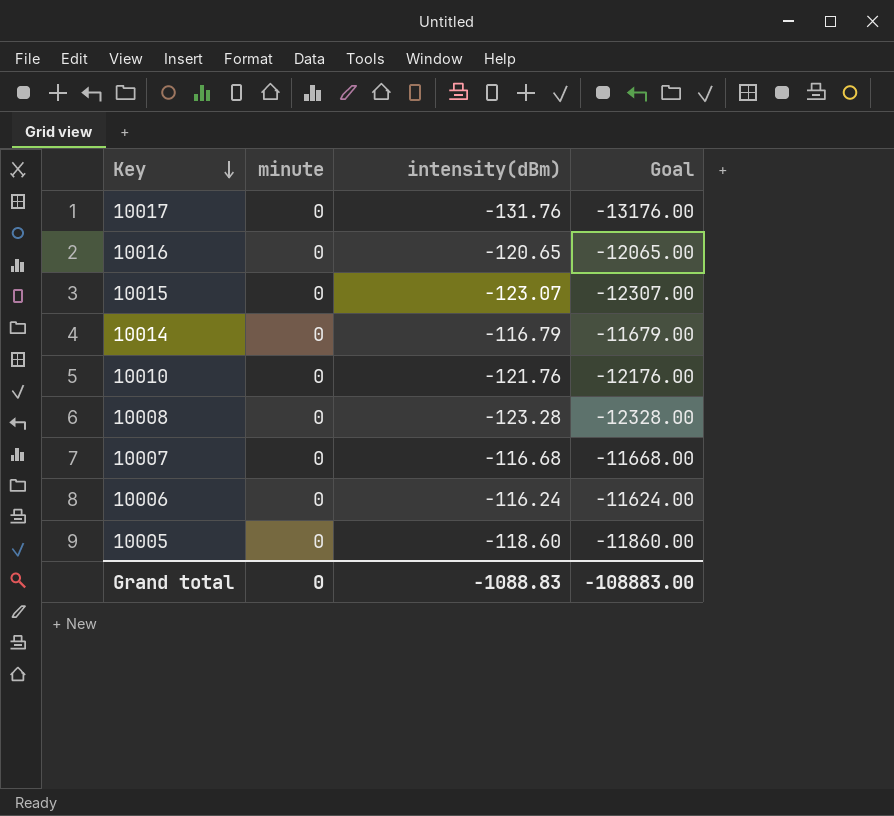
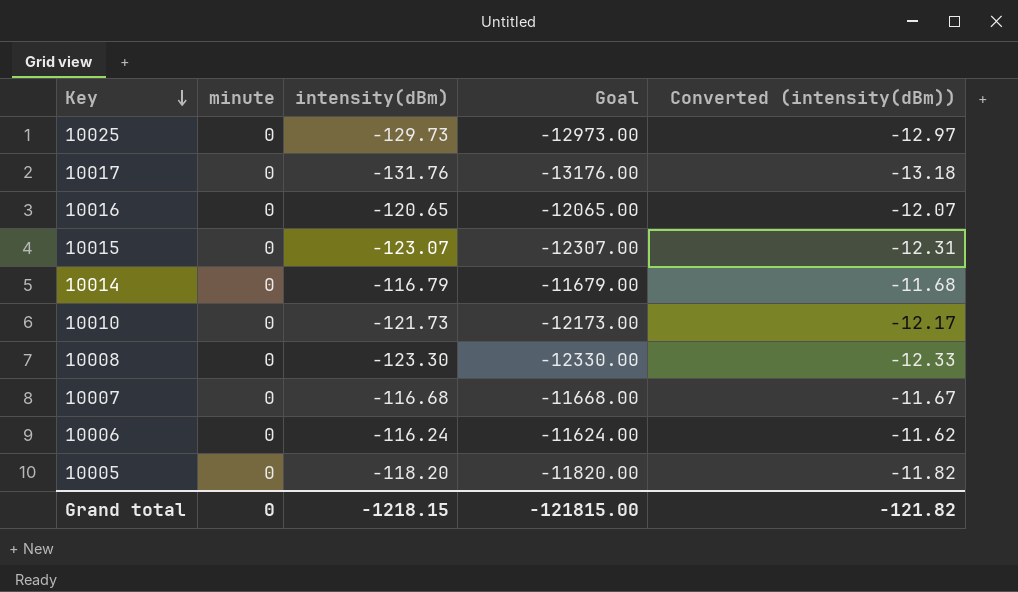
column Converted (intensity(dBm)) | formula: none -> [intensity(dBm)] * 0.1
row 10025: none -> 0 | -129.73 | -12973.00 | -12.97
10010 | intensity(dBm): -121.76 -> -121.73
10010 | Goal: -12176.00 -> -12173.00
10008 | intensity(dBm): -123.28 -> -123.30
10008 | Goal: -12328.00 -> -12330.00
10005 | intensity(dBm): -118.60 -> -118.20
10005 | Goal: -11860.00 -> -11820.00
Grand total | intensity(dBm): -1088.83 -> -1218.15
Grand total | Goal: -108883.00 -> -121815.00

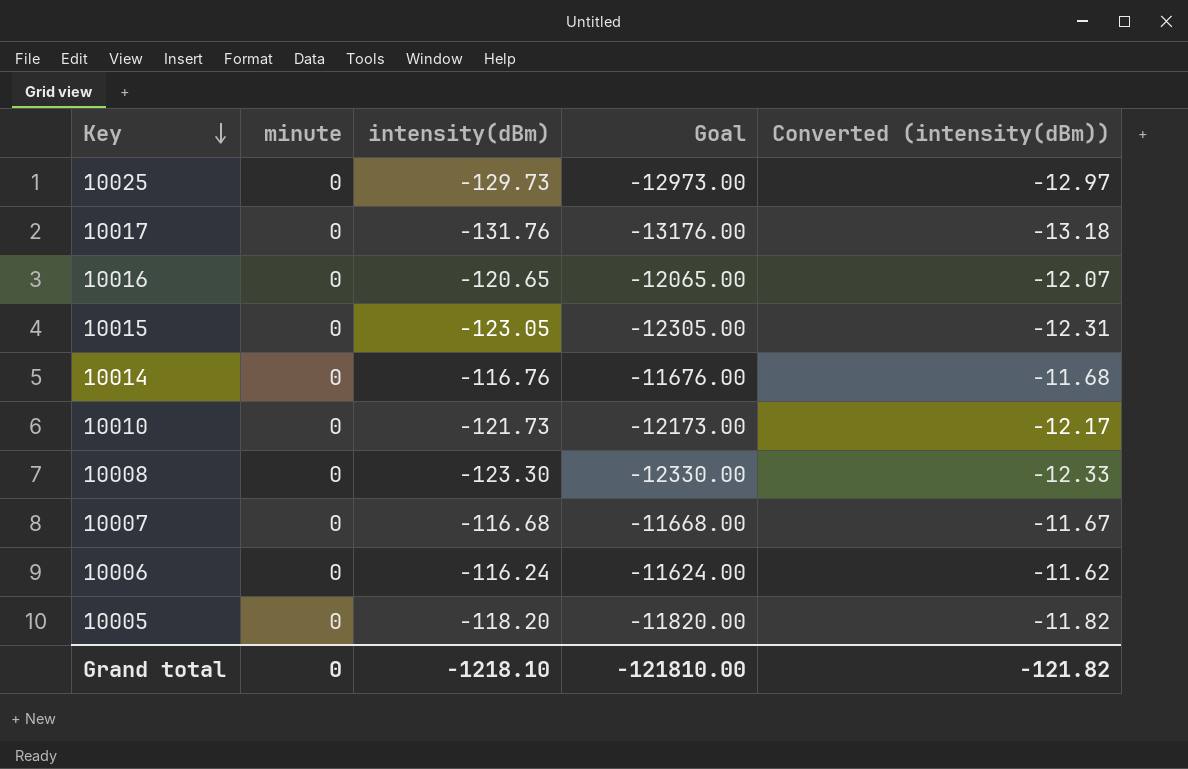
10015 | intensity(dBm): -123.07 -> -123.05
10015 | Goal: -12307.00 -> -12305.00
10014 | intensity(dBm): -116.79 -> -116.76
10014 | Goal: -11679.00 -> -11676.00
Grand total | intensity(dBm): -1218.15 -> -1218.10
Grand total | Goal: -121815.00 -> -121810.00

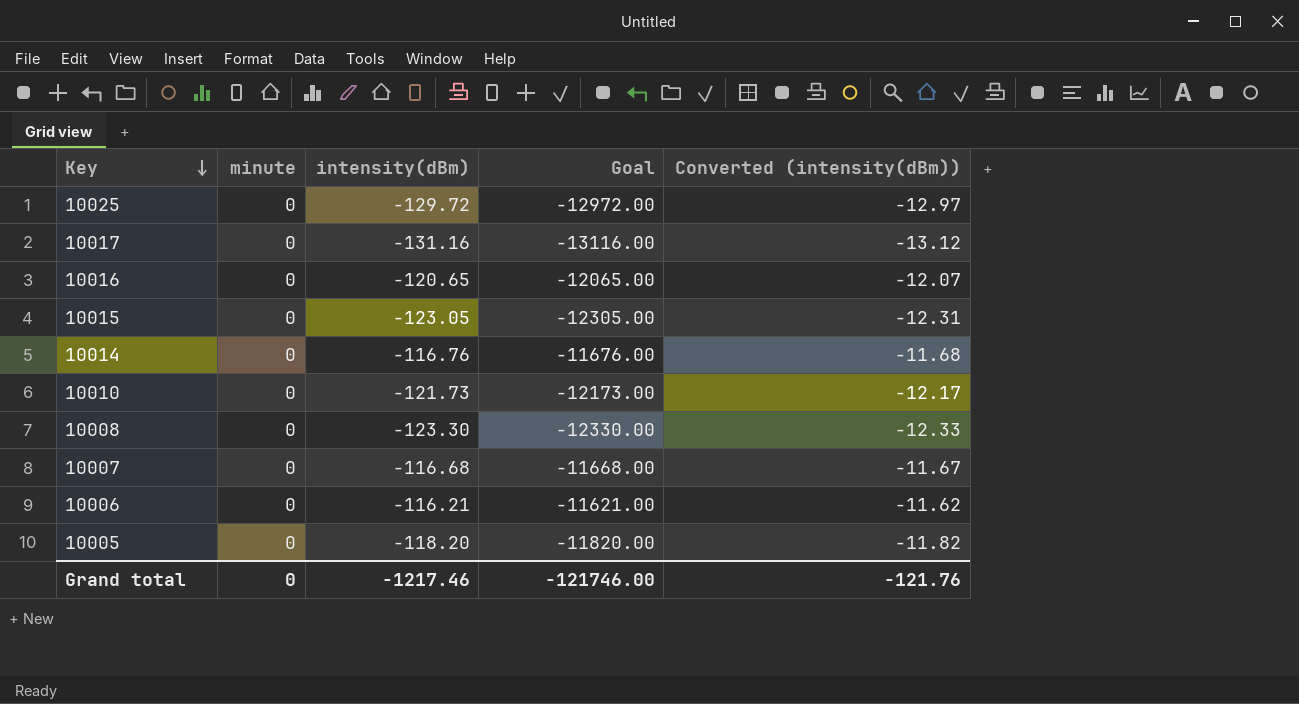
10025 | intensity(dBm): -129.73 -> -129.72
10025 | Goal: -12973.00 -> -12972.00
10017 | intensity(dBm): -131.76 -> -131.16
10017 | Goal: -13176.00 -> -13116.00
10017 | Converted (intensity(dBm)): -13.18 -> -13.12
10006 | intensity(dBm): -116.24 -> -116.21
10006 | Goal: -11624.00 -> -11621.00
Grand total | intensity(dBm): -1218.10 -> -1217.46
Grand total | Goal: -121810.00 -> -121746.00
Grand total | Converted (intensity(dBm)): -121.82 -> -121.76

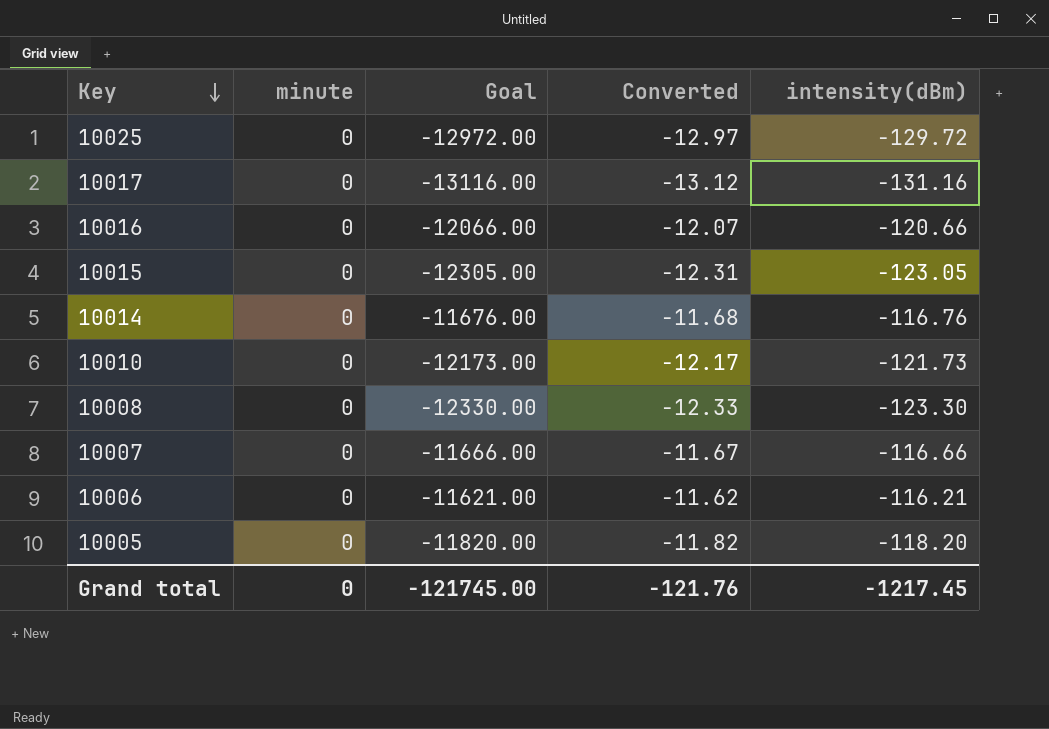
column name: Converted (intensity(dBm)) -> Converted
column intensity(dBm) | position: 3 -> 5
10016 | Goal: -12065.00 -> -12066.00
10016 | intensity(dBm): -120.65 -> -120.66
10007 | Goal: -11668.00 -> -11666.00
10007 | intensity(dBm): -116.68 -> -116.66
Grand total | Goal: -121746.00 -> -121745.00
Grand total | intensity(dBm): -1217.46 -> -1217.45

